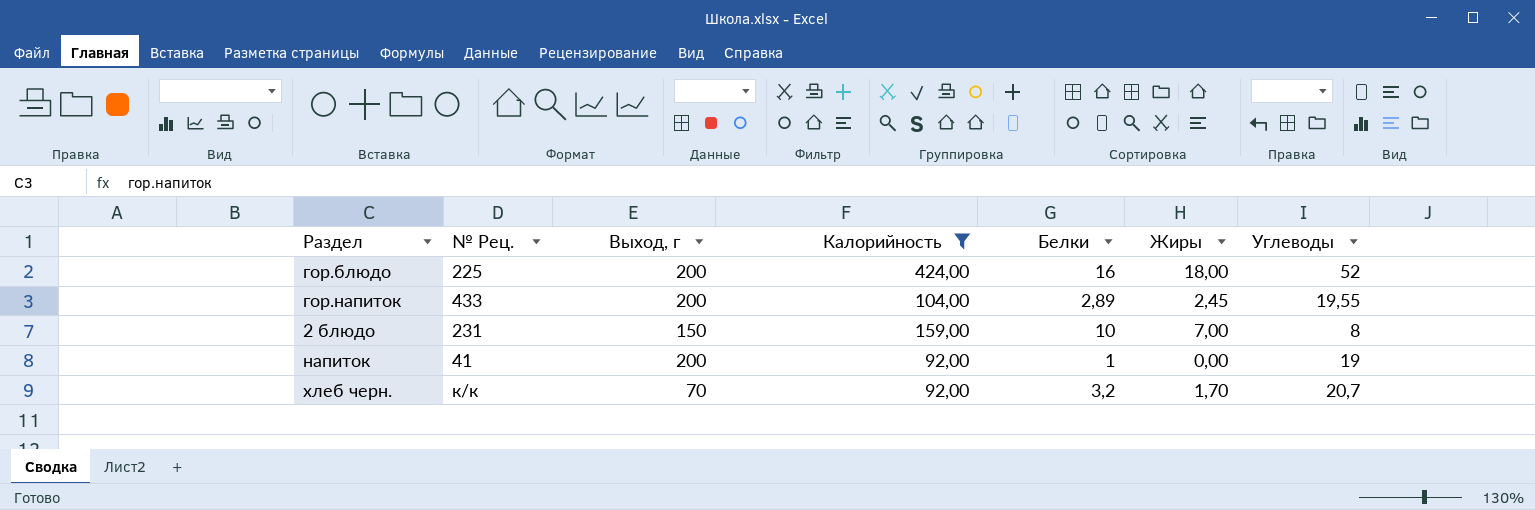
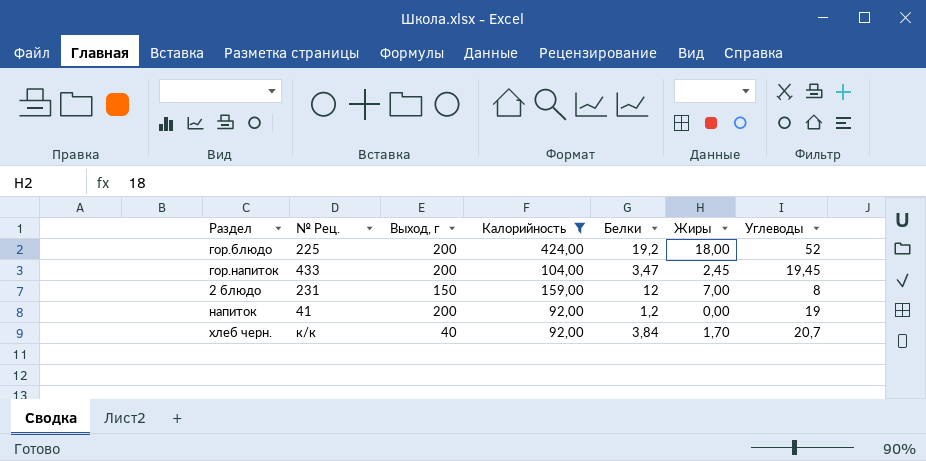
гор.блюдо | Белки: 16 -> 19,2
гор.напиток | Белки: 2,89 -> 3,47
гор.напиток | Углеводы: 19,55 -> 19,45
2 блюдо | Белки: 10 -> 12
напиток | Белки: 1 -> 1,2
хлеб черн. | Выход, г: 70 -> 40
хлеб черн. | Белки: 3,2 -> 3,84

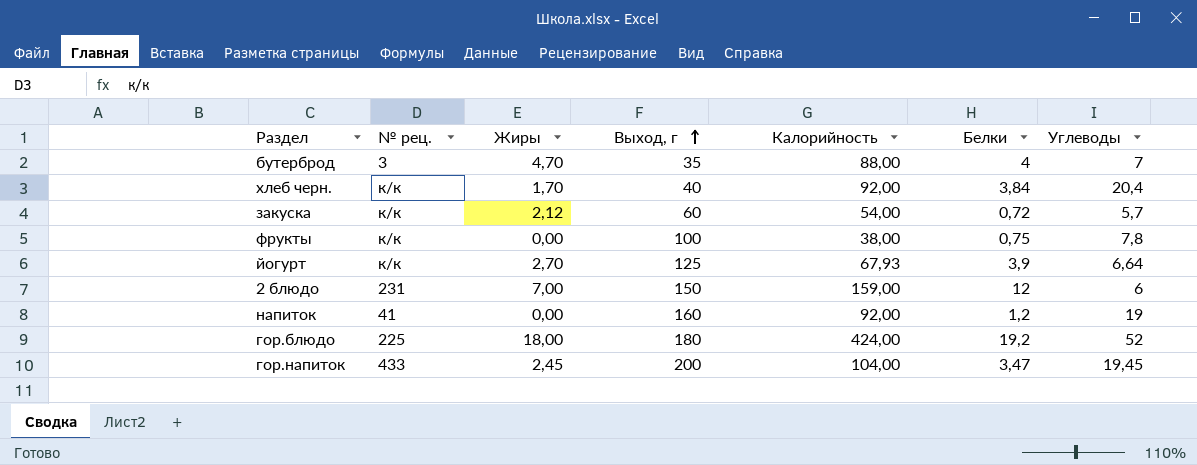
filter: Калорийность >= 92,00 -> none
row order: none -> Выход, г ascending
column name: № Рец. -> № рец.
column Жиры | position: 6 -> 3
хлеб черн. | Углеводы: 20,7 -> 20,4
2 блюдо | Углеводы: 8 -> 6
напиток | Выход, г: 200 -> 160
гор.блюдо | Выход, г: 200 -> 180

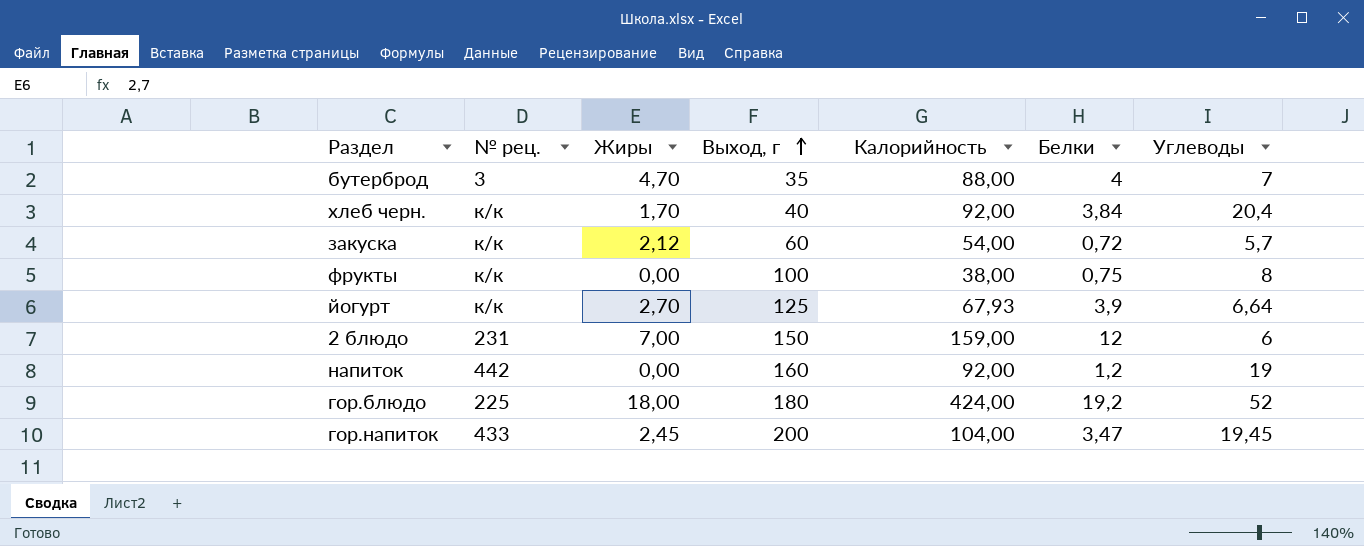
фрукты | Углеводы: 7,8 -> 8
напиток | № рец.: 41 -> 442

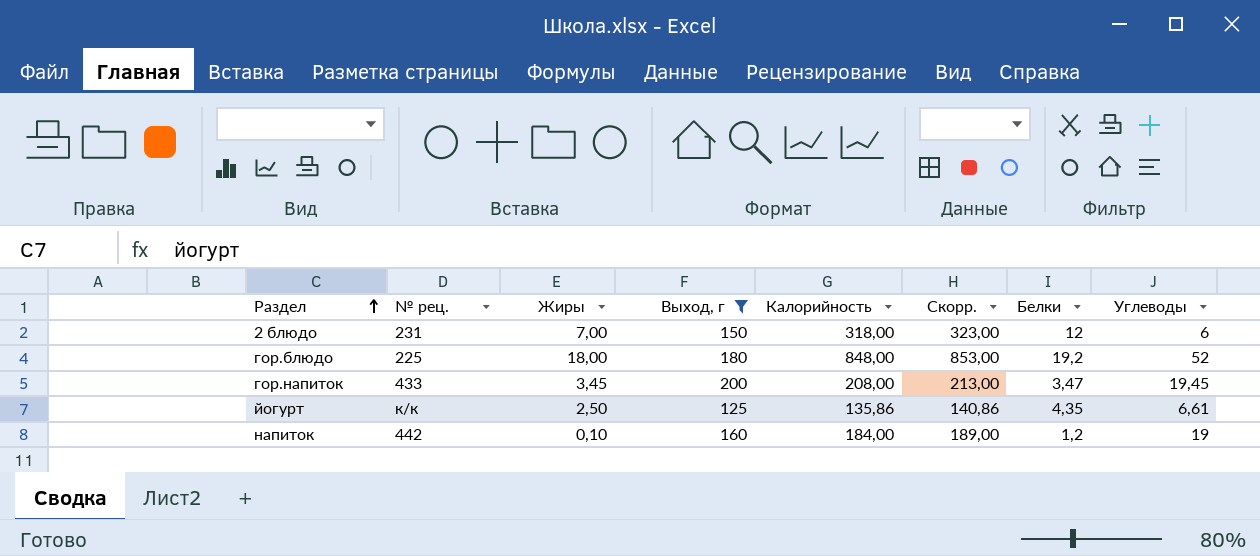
filter: none -> Выход, г >= 125
row order: Выход, г ascending -> Раздел ascending
column Скорр. | formula: none -> [Калорийность] + 5
2 блюдо | Калорийность: 159,00 -> 318,00
гор.блюдо | Калорийность: 424,00 -> 848,00
гор.напиток | Жиры: 2,45 -> 3,45
гор.напиток | Калорийность: 104,00 -> 208,00
йогурт | Жиры: 2,70 -> 2,50
йогурт | Калорийность: 67,93 -> 135,86
йогурт | Белки: 3,9 -> 4,35
йогурт | Углеводы: 6,64 -> 6,61
напиток | Жиры: 0,00 -> 0,10
напиток | Калорийность: 92,00 -> 184,00

